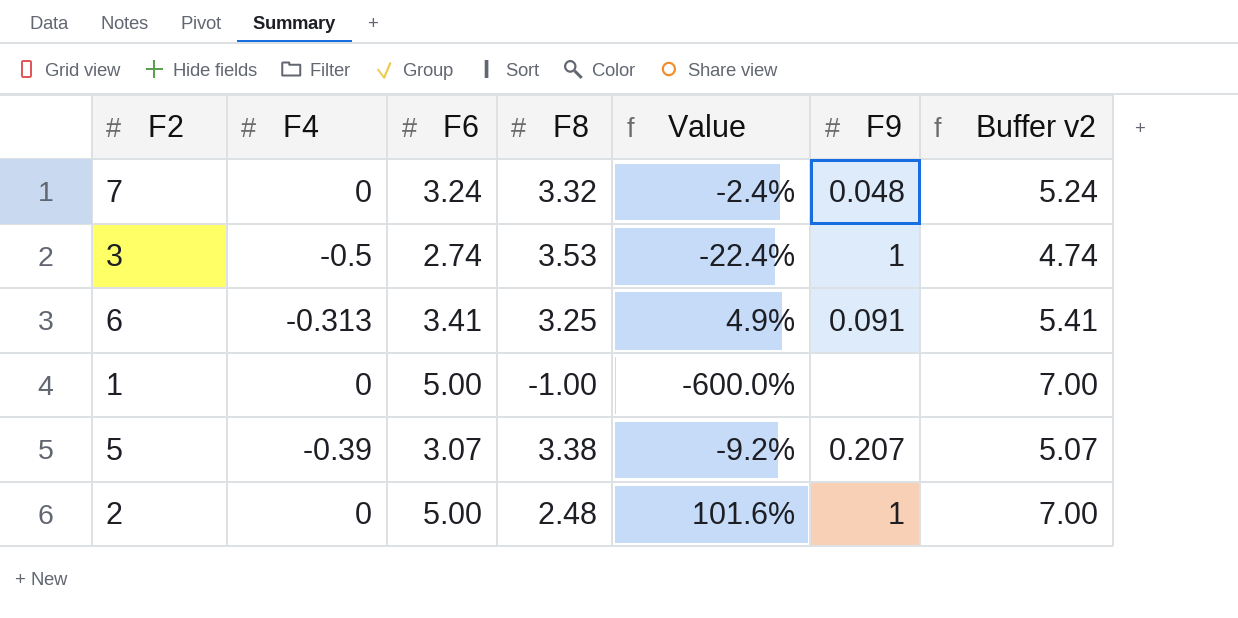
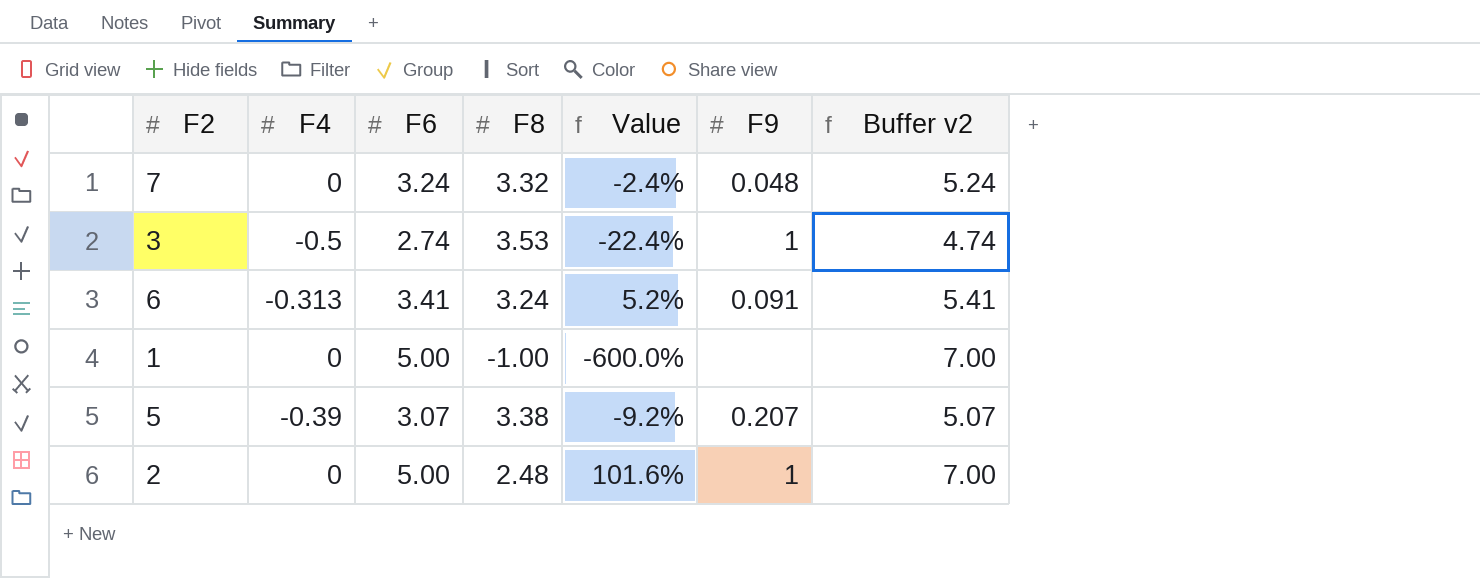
6 | F8: 3.25 -> 3.24
6 | Value: 4.9% -> 5.2%

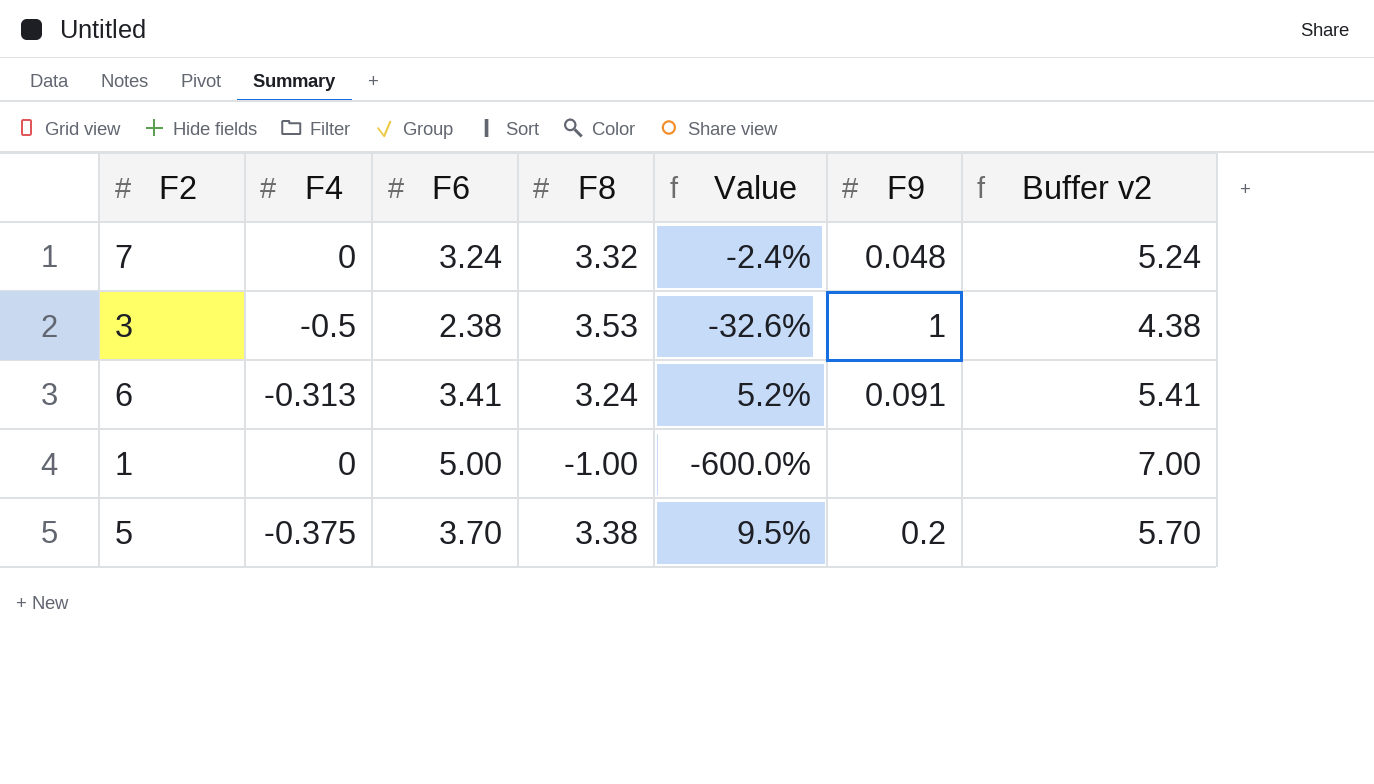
row 2: 0 | 5.00 | 2.48 | 101.6% | 1 | 7.00 -> none
3 | F6: 2.74 -> 2.38
3 | Value: -22.4% -> -32.6%
3 | Buffer v2: 4.74 -> 4.38
5 | F4: -0.39 -> -0.375
5 | F6: 3.07 -> 3.70
5 | Value: -9.2% -> 9.5%
5 | F9: 0.207 -> 0.2
5 | Buffer v2: 5.07 -> 5.70

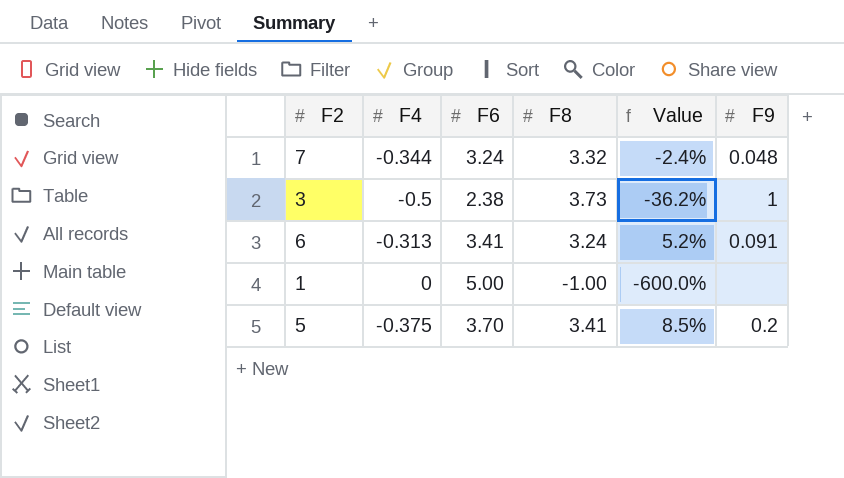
column Buffer v2 | formula: [F6] + 2 -> none
7 | F4: 0 -> -0.344
3 | F8: 3.53 -> 3.73
3 | Value: -32.6% -> -36.2%
5 | F8: 3.38 -> 3.41
5 | Value: 9.5% -> 8.5%

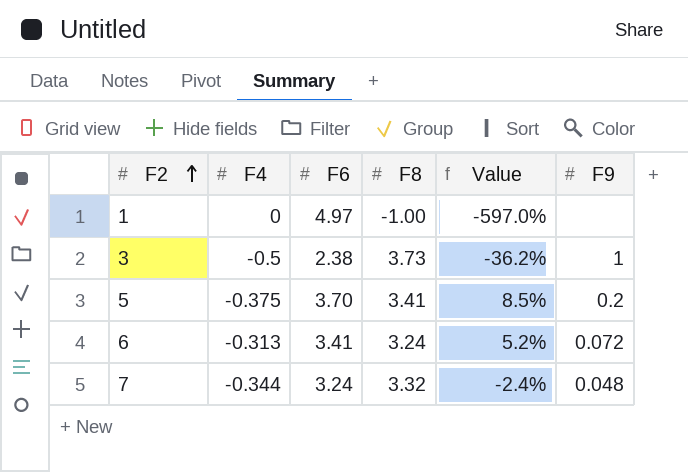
row order: none -> F2 ascending
1 | F6: 5.00 -> 4.97
1 | Value: -600.0% -> -597.0%
6 | F9: 0.091 -> 0.072

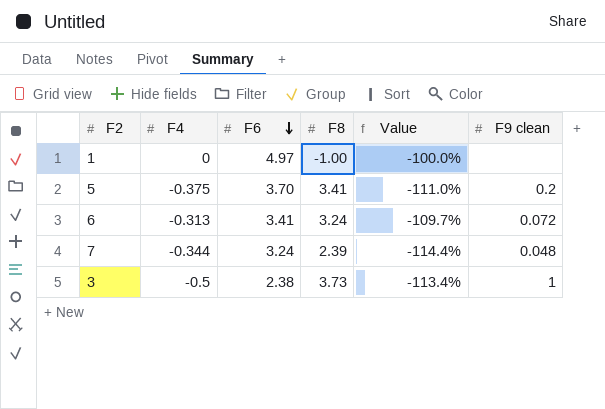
row order: F2 ascending -> F6 descending
column Value | formula: ([F6] - [F8]) / [F8] -> ([F4] - [F8]) / [F8]
column name: F9 -> F9 clean
7 | F8: 3.32 -> 2.39

